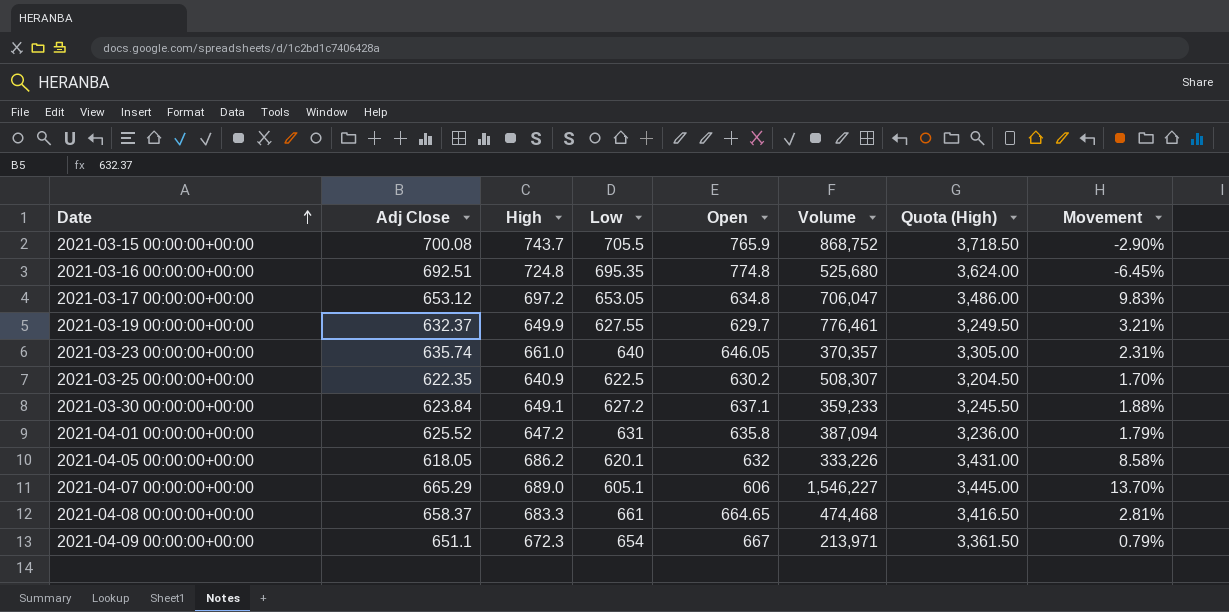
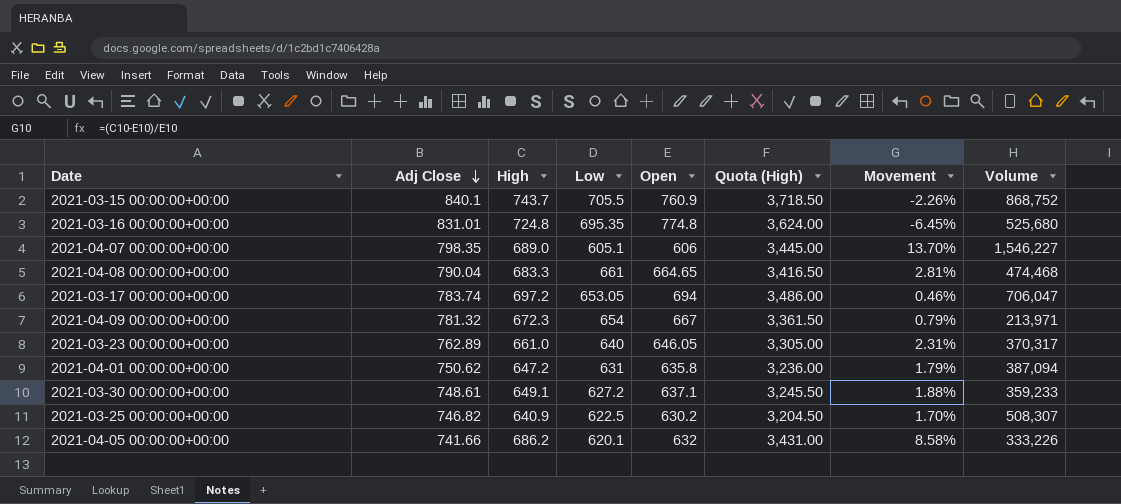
row order: Date ascending -> Adj Close descending
column Volume | position: 6 -> 8
row 2021-03-19 00:00:00+00:00: 632.37 | 649.9 | 627.55 | 629.7 | 776,461 | 3,249.50 | 3.21% -> none
2021-03-15 00:00:00+00:00 | Adj Close: 700.08 -> 840.1
2021-03-15 00:00:00+00:00 | Open: 765.9 -> 760.9
2021-03-15 00:00:00+00:00 | Movement: -2.90% -> -2.26%
2021-03-16 00:00:00+00:00 | Adj Close: 692.51 -> 831.01
2021-04-07 00:00:00+00:00 | Adj Close: 665.29 -> 798.35
2021-04-08 00:00:00+00:00 | Adj Close: 658.37 -> 790.04
2021-03-17 00:00:00+00:00 | Adj Close: 653.12 -> 783.74
2021-03-17 00:00:00+00:00 | Open: 634.8 -> 694
2021-03-17 00:00:00+00:00 | Movement: 9.83% -> 0.46%
2021-04-09 00:00:00+00:00 | Adj Close: 651.1 -> 781.32
2021-03-23 00:00:00+00:00 | Adj Close: 635.74 -> 762.89
2021-03-23 00:00:00+00:00 | Volume: 370,357 -> 370,317
2021-04-01 00:00:00+00:00 | Adj Close: 625.52 -> 750.62
2021-03-30 00:00:00+00:00 | Adj Close: 623.84 -> 748.61
2021-03-25 00:00:00+00:00 | Adj Close: 622.35 -> 746.82
2021-04-05 00:00:00+00:00 | Adj Close: 618.05 -> 741.66

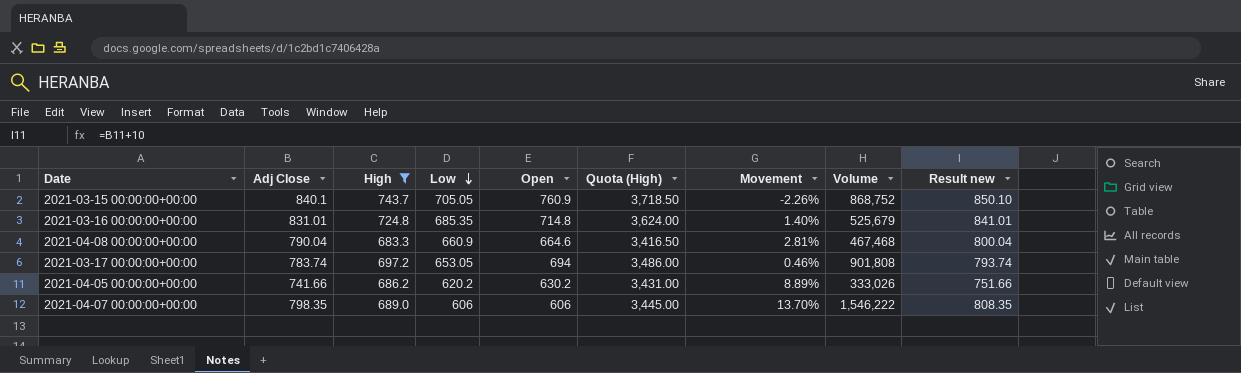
filter: none -> High >= 683.3
row order: Adj Close descending -> Low descending
column Result new | formula: none -> [Adj Close] + 10
2021-03-15 00:00:00+00:00 | Low: 705.5 -> 705.05
2021-03-16 00:00:00+00:00 | Low: 695.35 -> 685.35
2021-03-16 00:00:00+00:00 | Open: 774.8 -> 714.8
2021-03-16 00:00:00+00:00 | Movement: -6.45% -> 1.40%
2021-03-16 00:00:00+00:00 | Volume: 525,680 -> 525,679
2021-04-08 00:00:00+00:00 | Low: 661 -> 660.9
2021-04-08 00:00:00+00:00 | Open: 664.65 -> 664.6
2021-04-08 00:00:00+00:00 | Volume: 474,468 -> 467,468
2021-03-17 00:00:00+00:00 | Volume: 706,047 -> 901,808
2021-04-05 00:00:00+00:00 | Low: 620.1 -> 620.2
2021-04-05 00:00:00+00:00 | Open: 632 -> 630.2
2021-04-05 00:00:00+00:00 | Movement: 8.58% -> 8.89%
2021-04-05 00:00:00+00:00 | Volume: 333,226 -> 333,026
2021-04-07 00:00:00+00:00 | Low: 605.1 -> 606
2021-04-07 00:00:00+00:00 | Volume: 1,546,227 -> 1,546,222

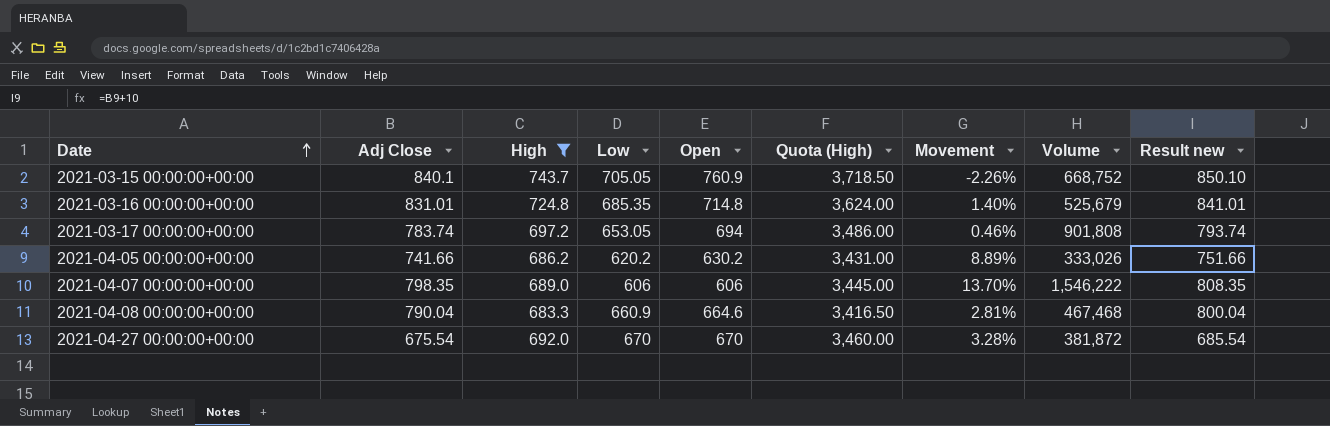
row order: Low descending -> Date ascending
2021-03-15 00:00:00+00:00 | Volume: 868,752 -> 668,752
row 2021-04-27 00:00:00+00:00: none -> 675.54 | 692.0 | 670 | 670 | 3,460.00 | 3.28% | 381,872 | 685.54

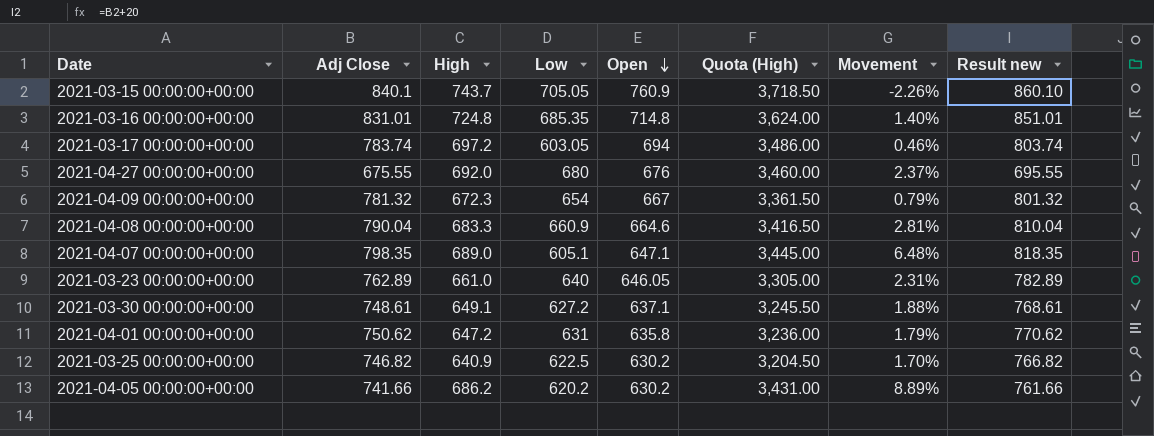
filter: High >= 683.3 -> none
row order: Date ascending -> Open descending
column Volume | position: 8 -> none
column Result new | formula: [Adj Close] + 10 -> [Adj Close] + 20
2021-03-17 00:00:00+00:00 | Low: 653.05 -> 603.05
2021-04-27 00:00:00+00:00 | Adj Close: 675.54 -> 675.55
2021-04-27 00:00:00+00:00 | Low: 670 -> 680
2021-04-27 00:00:00+00:00 | Open: 670 -> 676
2021-04-27 00:00:00+00:00 | Movement: 3.28% -> 2.37%
2021-04-07 00:00:00+00:00 | Low: 606 -> 605.1
2021-04-07 00:00:00+00:00 | Open: 606 -> 647.1
2021-04-07 00:00:00+00:00 | Movement: 13.70% -> 6.48%

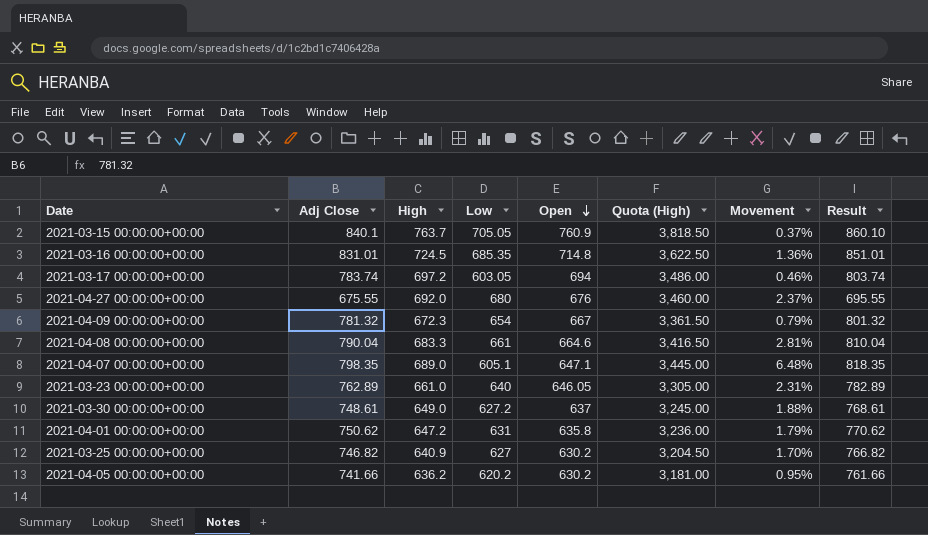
column name: Result new -> Result
2021-03-15 00:00:00+00:00 | High: 743.7 -> 763.7
2021-03-15 00:00:00+00:00 | Quota (High): 3,718.50 -> 3,818.50
2021-03-15 00:00:00+00:00 | Movement: -2.26% -> 0.37%
2021-03-16 00:00:00+00:00 | High: 724.8 -> 724.5
2021-03-16 00:00:00+00:00 | Quota (High): 3,624.00 -> 3,622.50
2021-03-16 00:00:00+00:00 | Movement: 1.40% -> 1.36%
2021-04-08 00:00:00+00:00 | Low: 660.9 -> 661
2021-03-30 00:00:00+00:00 | High: 649.1 -> 649.0
2021-03-30 00:00:00+00:00 | Open: 637.1 -> 637
2021-03-30 00:00:00+00:00 | Quota (High): 3,245.50 -> 3,245.00
2021-03-25 00:00:00+00:00 | Low: 622.5 -> 627
2021-04-05 00:00:00+00:00 | High: 686.2 -> 636.2
2021-04-05 00:00:00+00:00 | Quota (High): 3,431.00 -> 3,181.00
2021-04-05 00:00:00+00:00 | Movement: 8.89% -> 0.95%

